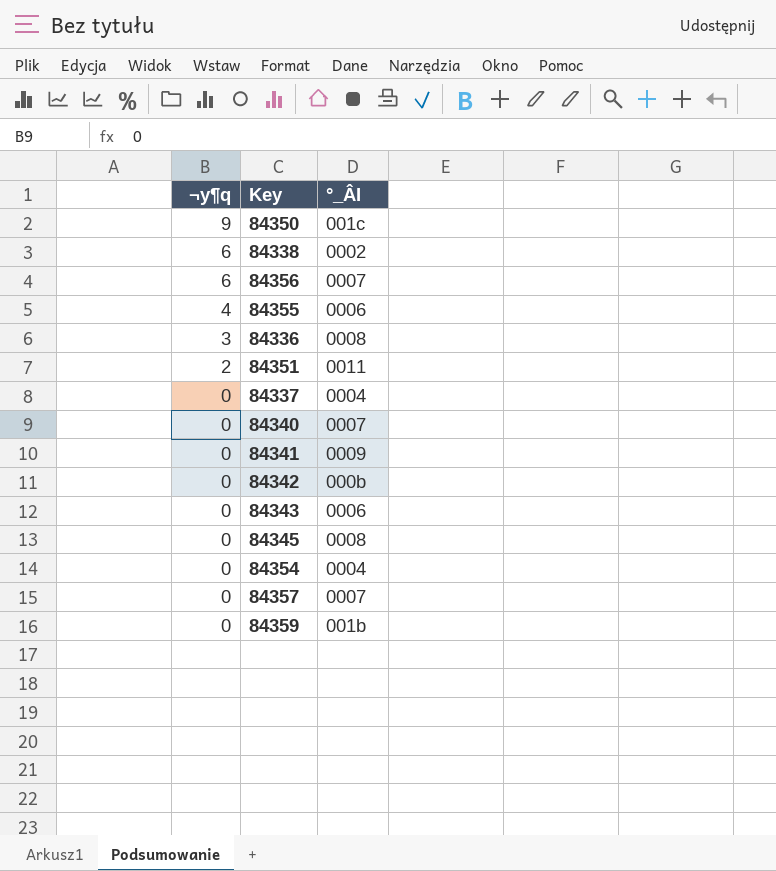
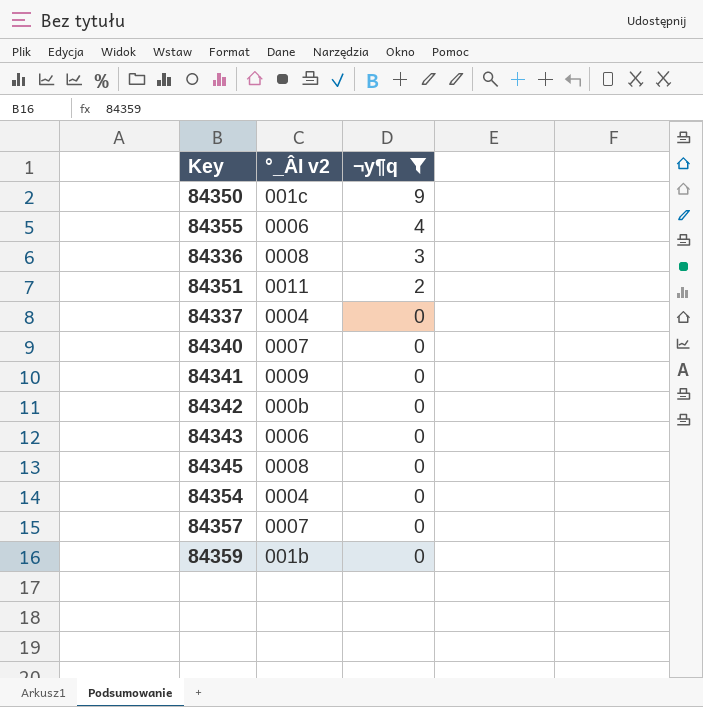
filter: none -> ¬y¶q != 6
column name: °_ÂI -> °_ÂI v2
column ¬y¶q | position: 1 -> 3

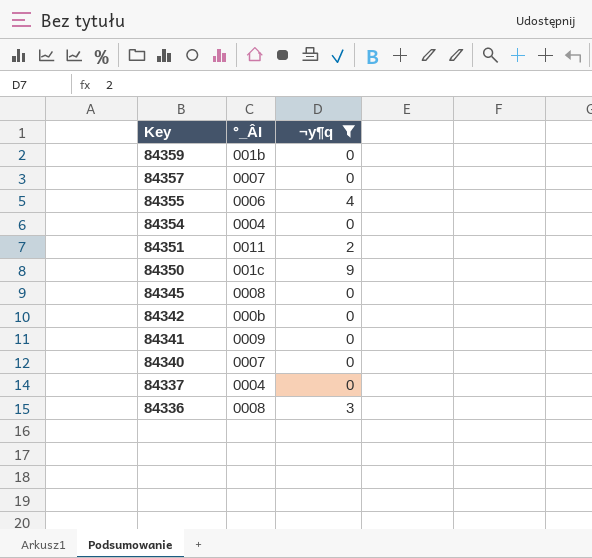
row order: ¬y¶q descending -> Key descending
column name: °_ÂI v2 -> °_ÂI
row 84343: 0006 | 0 -> none

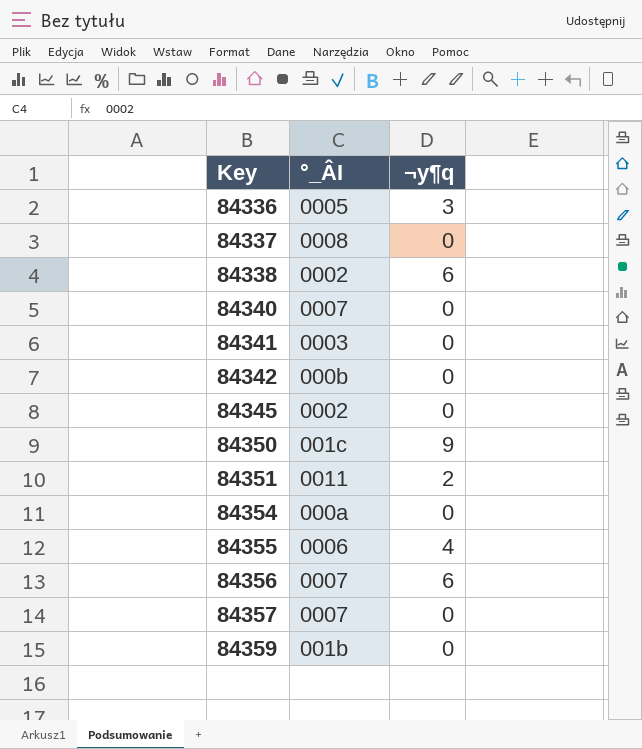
filter: ¬y¶q != 6 -> none
row order: Key descending -> Key ascending
84336 | °_ÂI: 0008 -> 0005
84337 | °_ÂI: 0004 -> 0008
84341 | °_ÂI: 0009 -> 0003
84345 | °_ÂI: 0008 -> 0002
84354 | °_ÂI: 0004 -> 000a

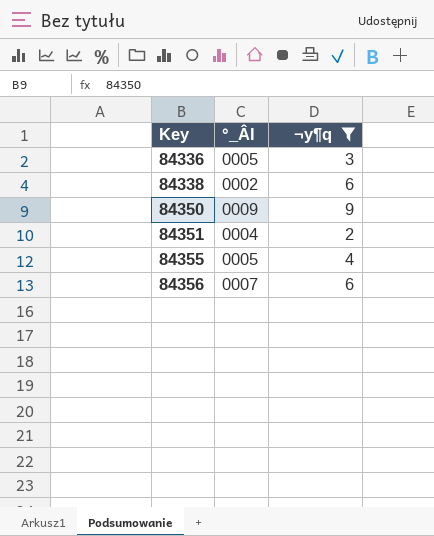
filter: none -> ¬y¶q != 0
84350 | °_ÂI: 001c -> 0009
84351 | °_ÂI: 0011 -> 0004
84355 | °_ÂI: 0006 -> 0005

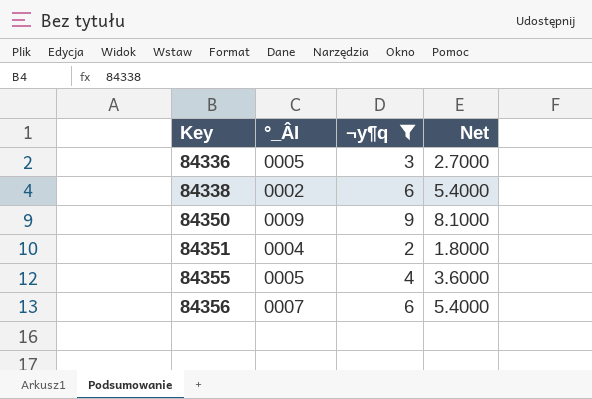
column Net | formula: none -> [¬y¶q] * 0.9

